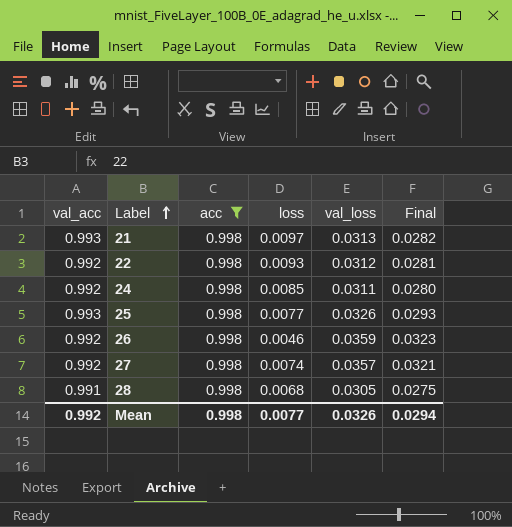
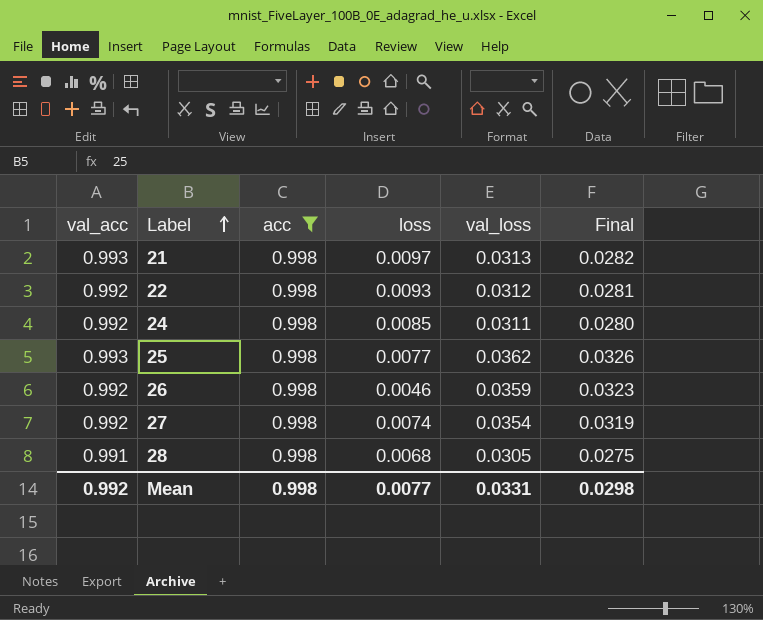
25 | val_loss: 0.0326 -> 0.0362
25 | Final: 0.0293 -> 0.0326
27 | val_loss: 0.0357 -> 0.0354
27 | Final: 0.0321 -> 0.0319
Mean | val_loss: 0.0326 -> 0.0331
Mean | Final: 0.0294 -> 0.0298

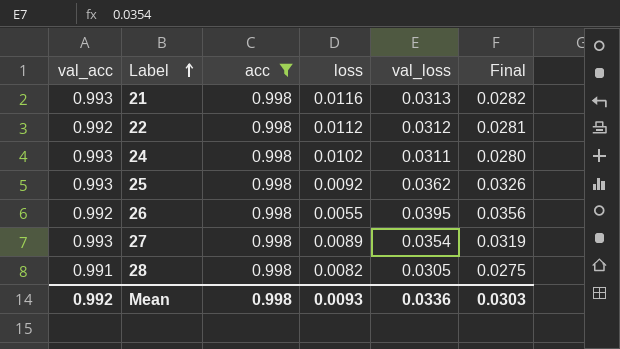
21 | loss: 0.0097 -> 0.0116
22 | loss: 0.0093 -> 0.0112
24 | val_acc: 0.992 -> 0.993
24 | loss: 0.0085 -> 0.0102
25 | loss: 0.0077 -> 0.0092
26 | loss: 0.0046 -> 0.0055
26 | val_loss: 0.0359 -> 0.0395
26 | Final: 0.0323 -> 0.0356
27 | val_acc: 0.992 -> 0.993
27 | loss: 0.0074 -> 0.0089
28 | loss: 0.0068 -> 0.0082
Mean | loss: 0.0077 -> 0.0093
Mean | val_loss: 0.0331 -> 0.0336
Mean | Final: 0.0298 -> 0.0303

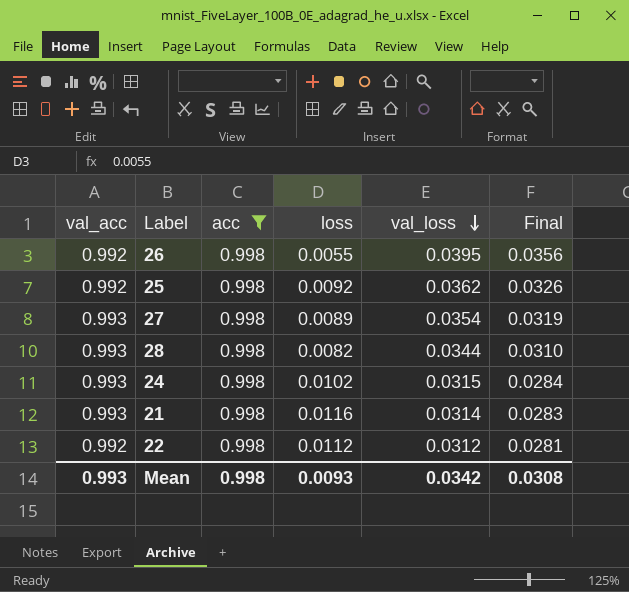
row order: Label ascending -> val_loss descending
25 | val_acc: 0.993 -> 0.992
28 | val_acc: 0.991 -> 0.993
28 | val_loss: 0.0305 -> 0.0344
28 | Final: 0.0275 -> 0.0310
24 | val_loss: 0.0311 -> 0.0315
24 | Final: 0.0280 -> 0.0284
21 | val_loss: 0.0313 -> 0.0314
21 | Final: 0.0282 -> 0.0283
Mean | val_acc: 0.992 -> 0.993
Mean | val_loss: 0.0336 -> 0.0342
Mean | Final: 0.0303 -> 0.0308

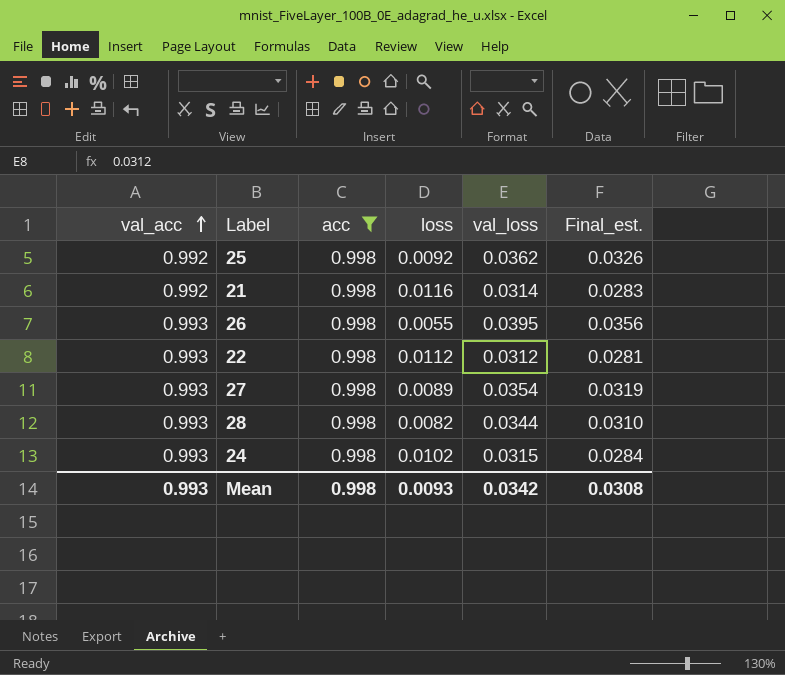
row order: val_loss descending -> val_acc ascending
column name: Final -> Final_est.
21 | val_acc: 0.993 -> 0.992
26 | val_acc: 0.992 -> 0.993
22 | val_acc: 0.992 -> 0.993

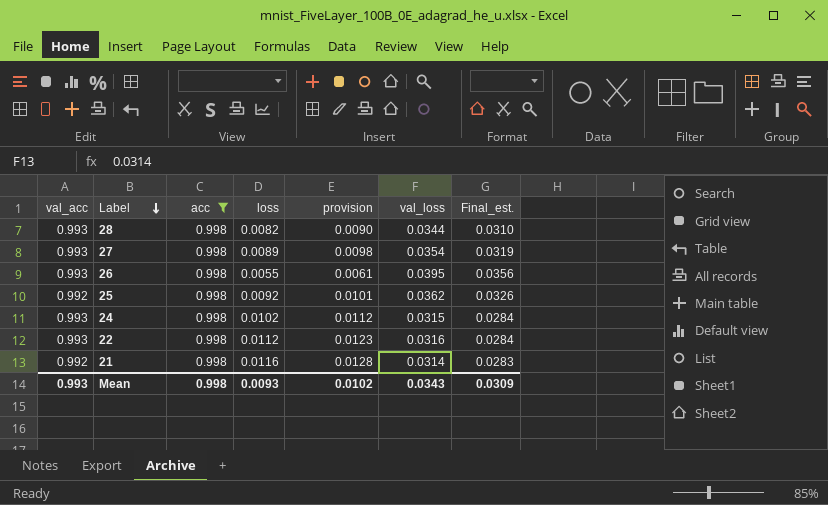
row order: val_acc ascending -> Label descending
column provision | formula: none -> [loss] * 1.1
22 | val_loss: 0.0312 -> 0.0316
22 | Final_est.: 0.0281 -> 0.0284
Mean | val_loss: 0.0342 -> 0.0343
Mean | Final_est.: 0.0308 -> 0.0309

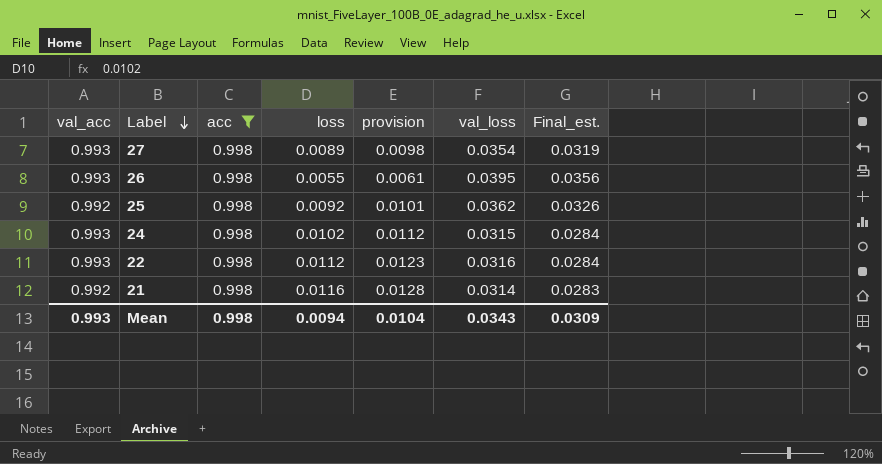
row 28: 0.993 | 0.998 | 0.0082 | 0.0090 | 0.0344 | 0.0310 -> none
Mean | loss: 0.0093 -> 0.0094
Mean | provision: 0.0102 -> 0.0104

